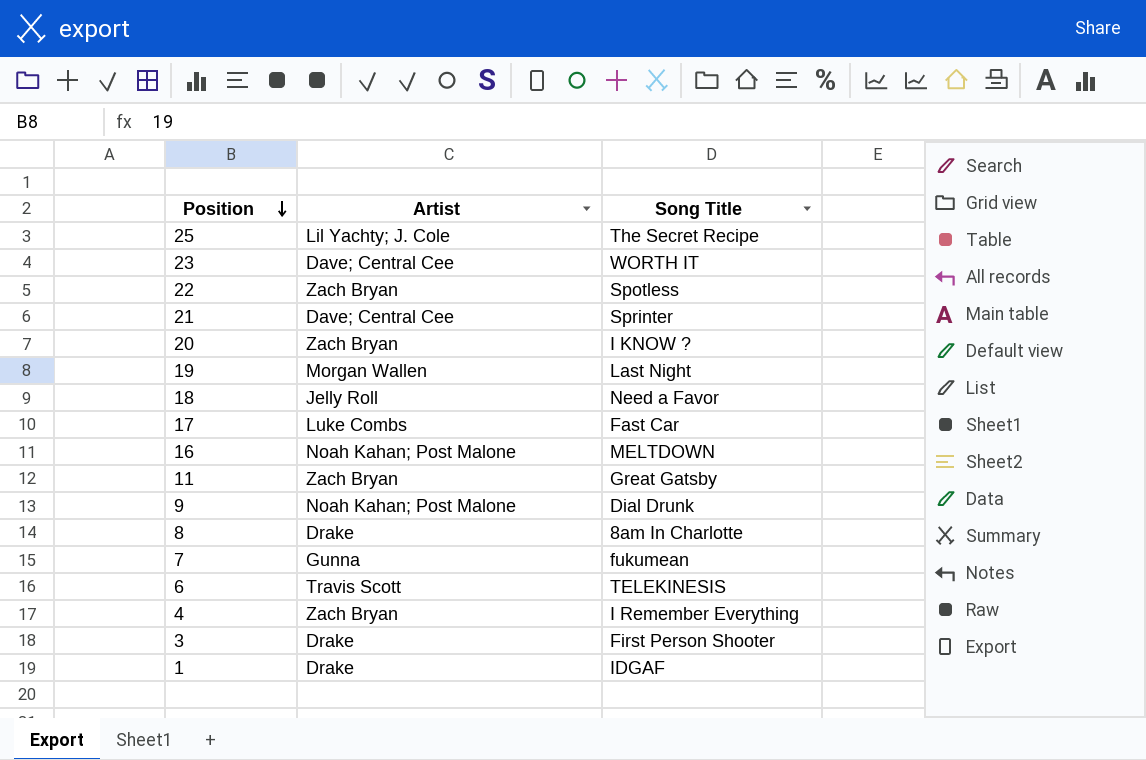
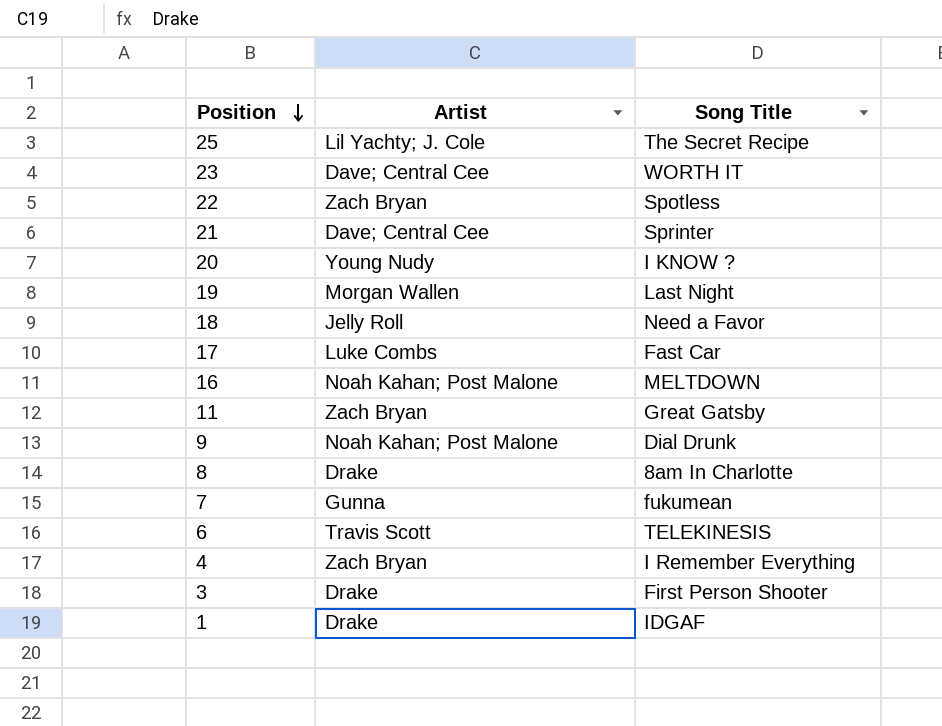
20 | Artist: Zach Bryan -> Young Nudy

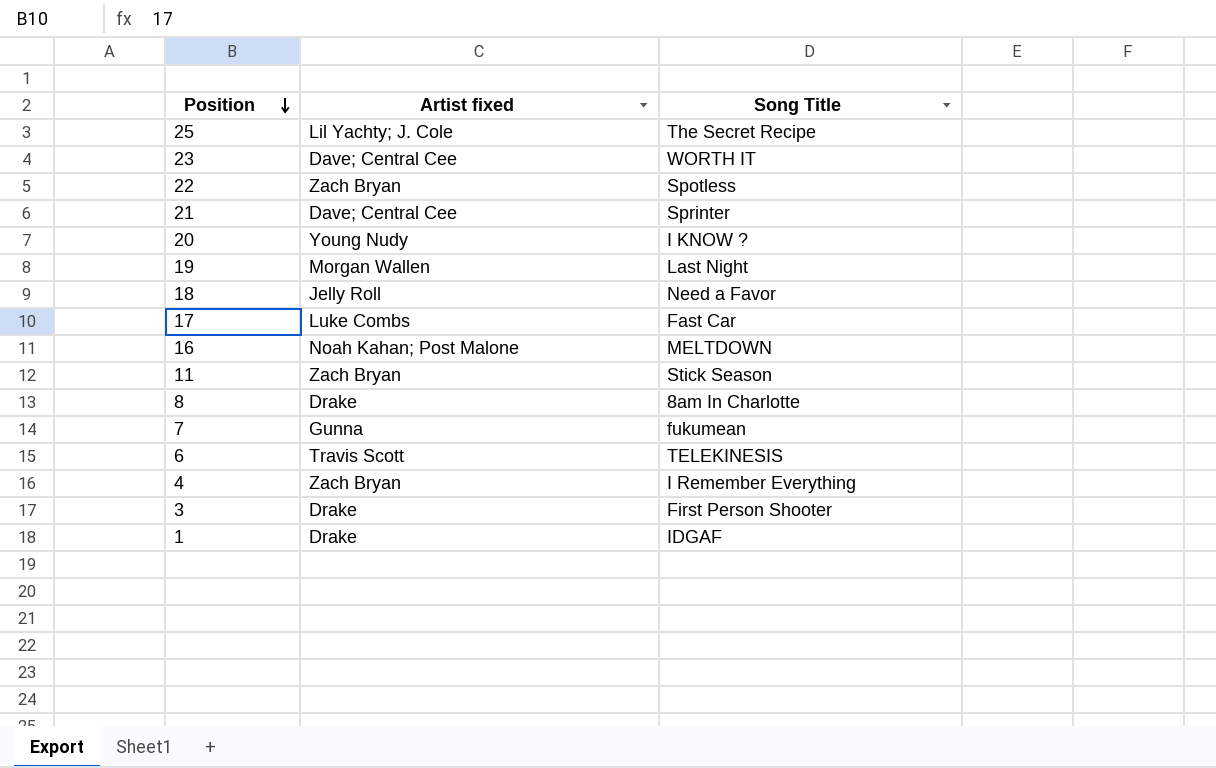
column name: Artist -> Artist fixed
row 9: Noah Kahan; Post Malone | Dial Drunk -> none
11 | Song Title: Great Gatsby -> Stick Season

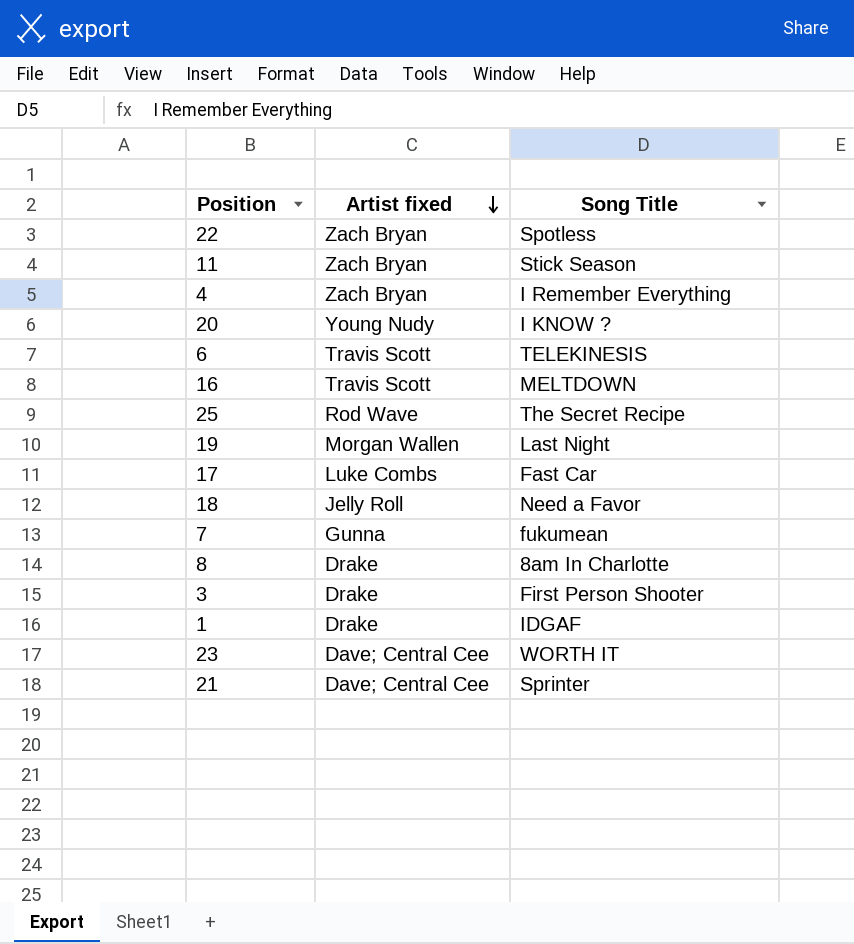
row order: Position descending -> Artist fixed descending
16 | Artist fixed: Noah Kahan; Post Malone -> Travis Scott
25 | Artist fixed: Lil Yachty; J. Cole -> Rod Wave

